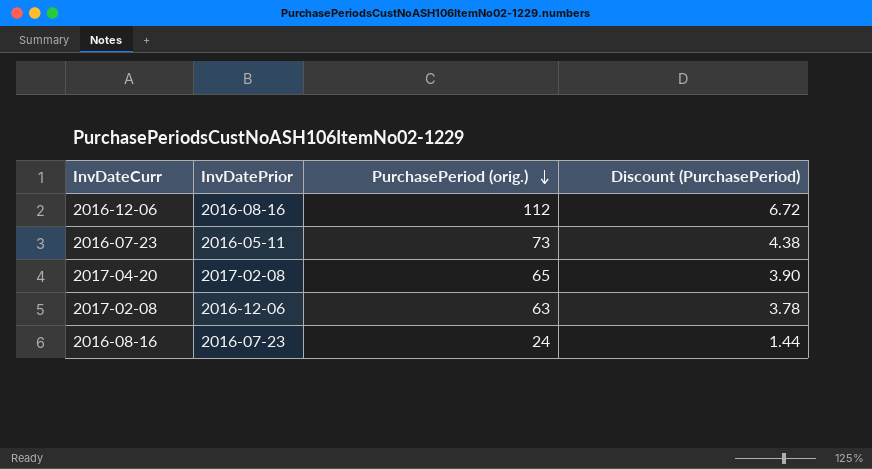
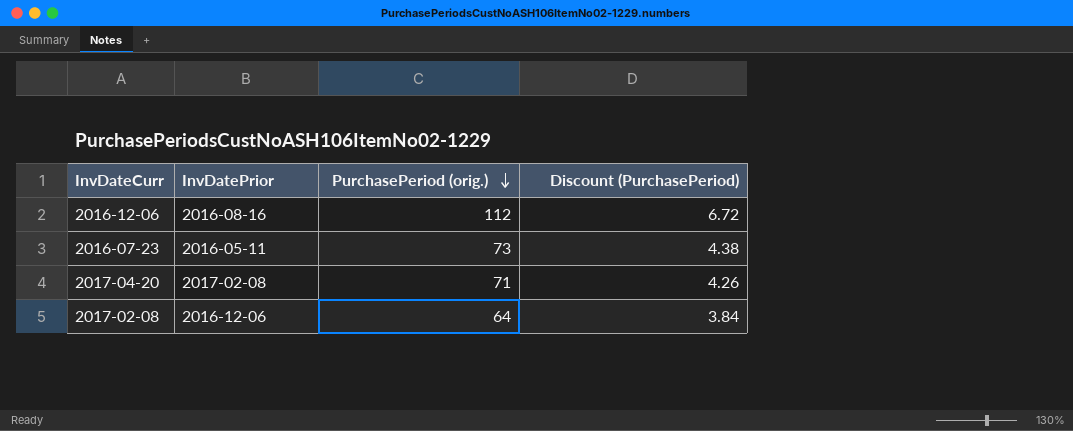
row 2016-08-16: 2016-07-23 | 24 | 1.44 -> none
2017-04-20 | PurchasePeriod (orig.): 65 -> 71
2017-04-20 | Discount (PurchasePeriod): 3.90 -> 4.26
2017-02-08 | PurchasePeriod (orig.): 63 -> 64
2017-02-08 | Discount (PurchasePeriod): 3.78 -> 3.84

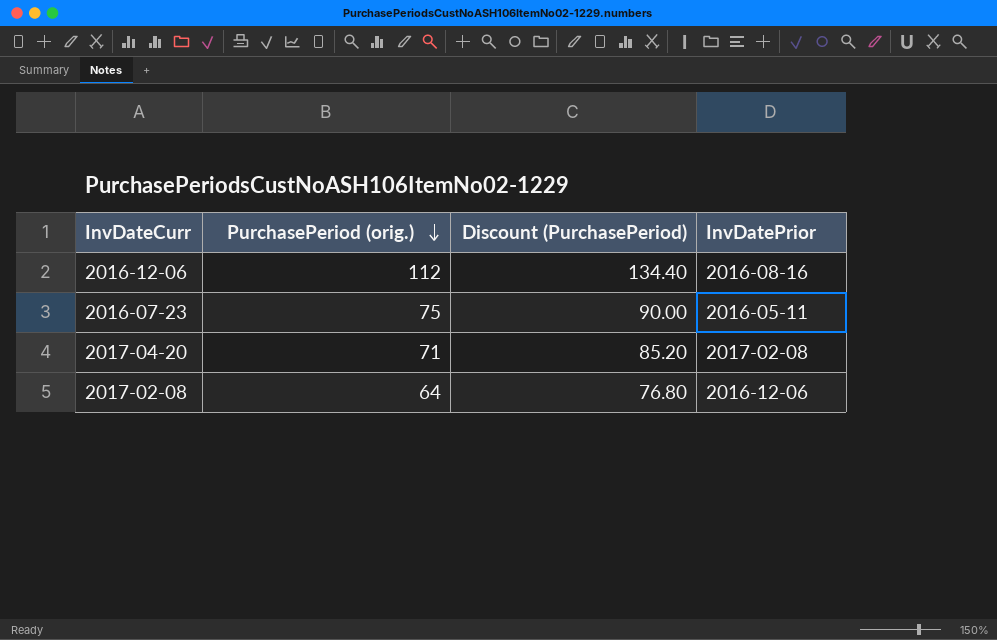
column Discount (PurchasePeriod) | formula: [PurchasePeriod (orig.)] * 0.06 -> [PurchasePeriod (orig.)] * 1.2
column InvDatePrior | position: 2 -> 4
2016-07-23 | PurchasePeriod (orig.): 73 -> 75

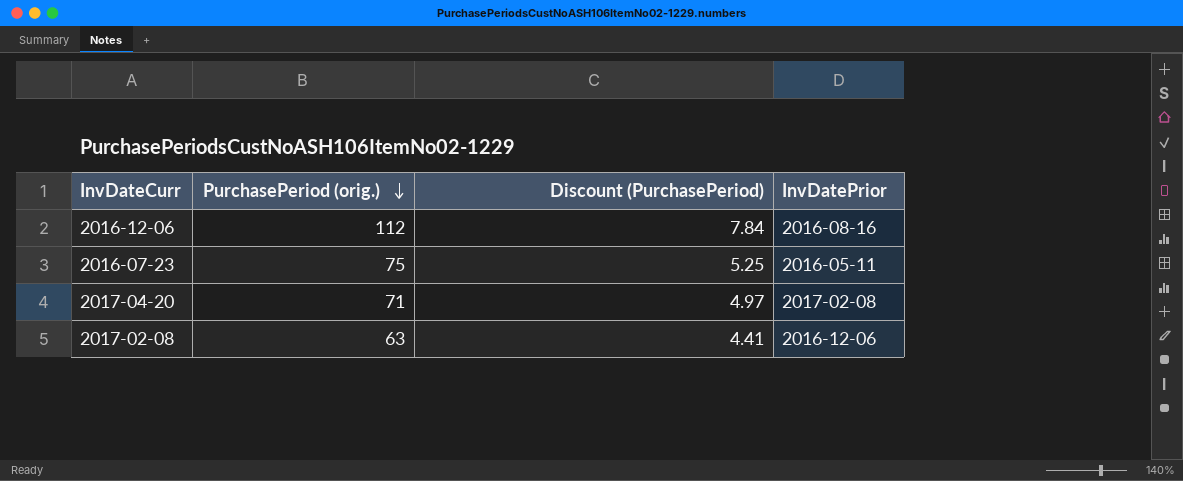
column Discount (PurchasePeriod) | formula: [PurchasePeriod (orig.)] * 1.2 -> [PurchasePeriod (orig.)] * 0.07
2017-02-08 | PurchasePeriod (orig.): 64 -> 63

